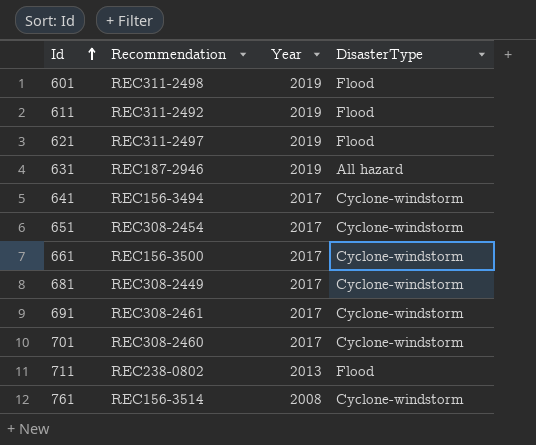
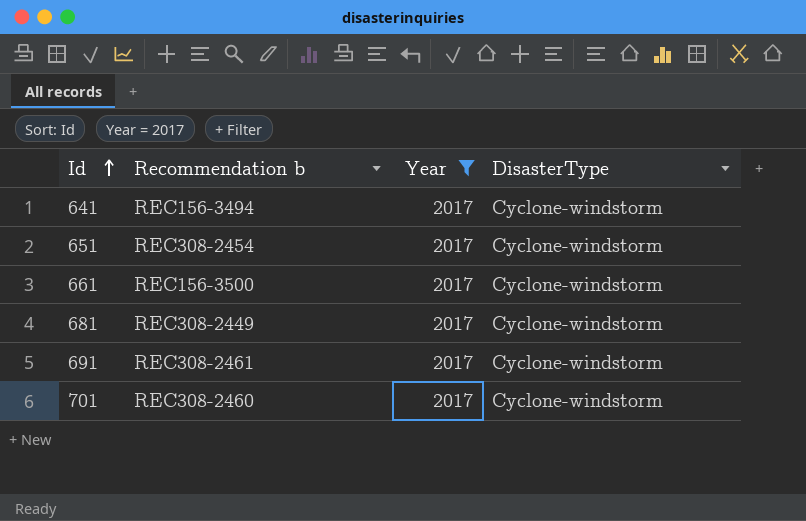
filter: none -> Year = 2017
column name: Recommendation -> Recommendation b

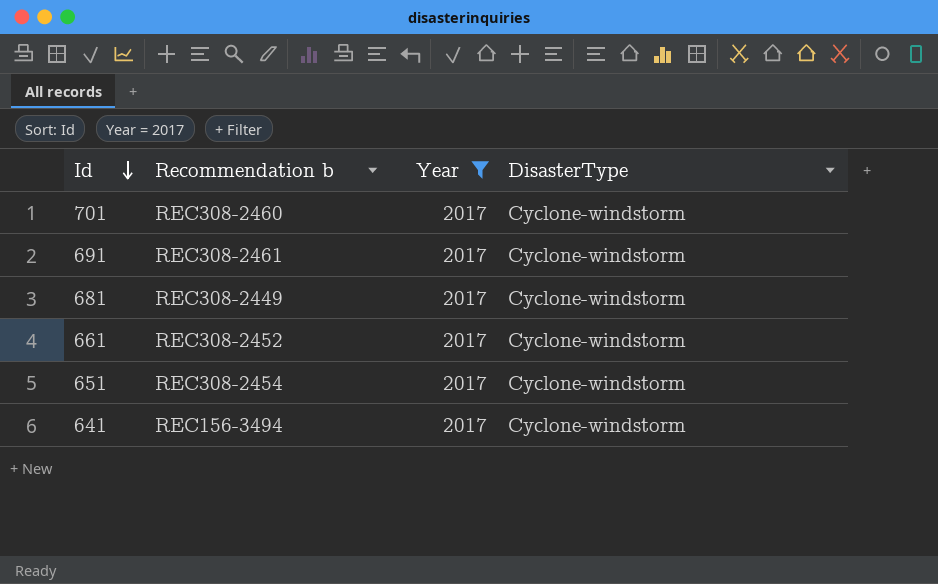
row order: Id ascending -> Id descending
661 | Recommendation b: REC156-3500 -> REC308-2452

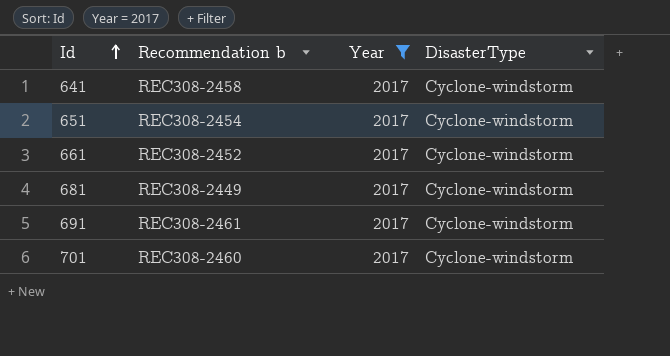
row order: Id descending -> Id ascending
641 | Recommendation b: REC156-3494 -> REC308-2458

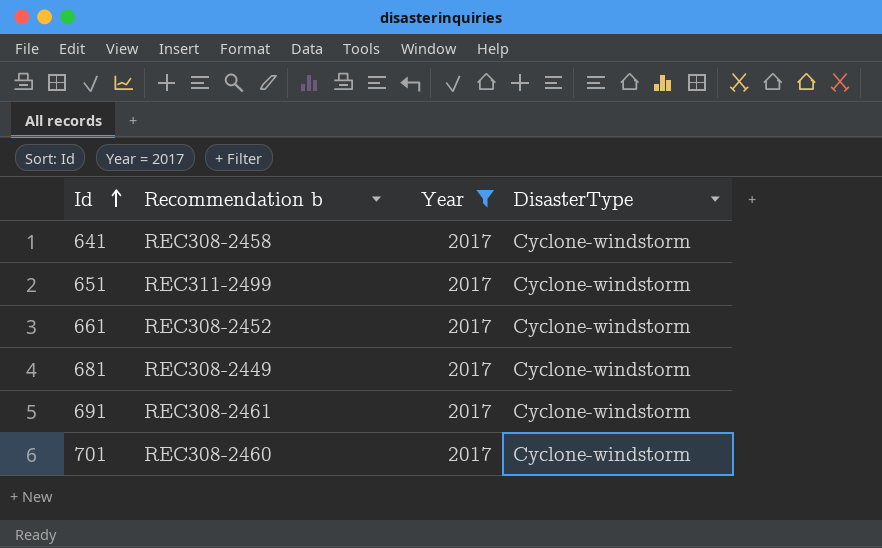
651 | Recommendation b: REC308-2454 -> REC311-2499

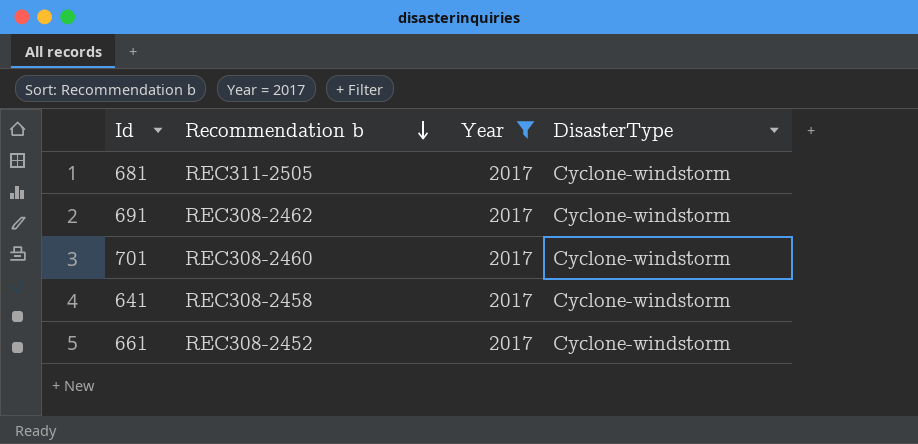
row order: Id ascending -> Recommendation b descending
row 651: REC311-2499 | 2017 | Cyclone-windstorm -> none
681 | Recommendation b: REC308-2449 -> REC311-2505
691 | Recommendation b: REC308-2461 -> REC308-2462

